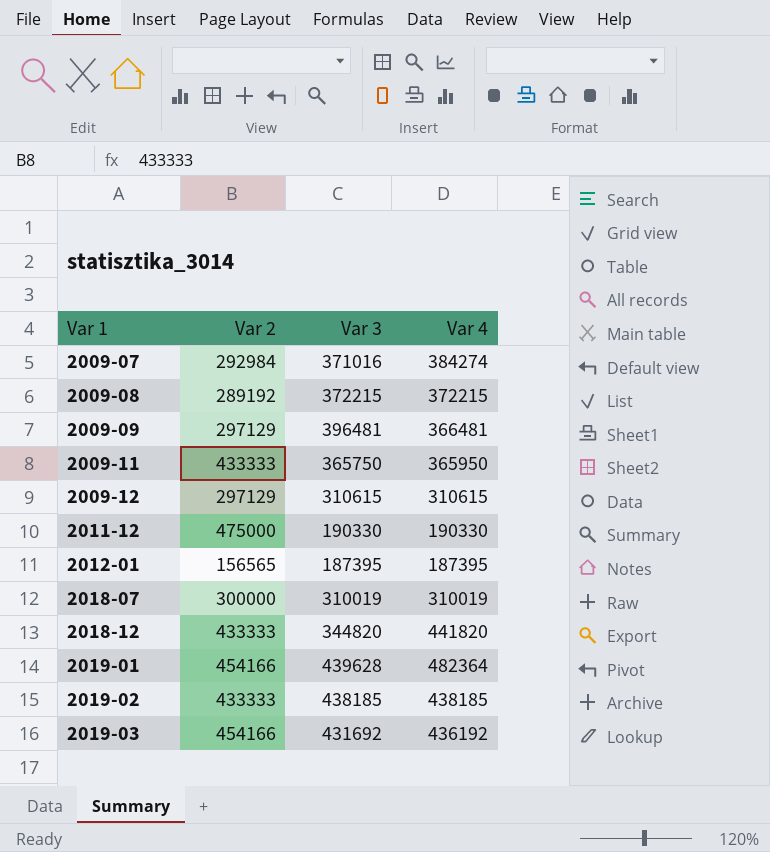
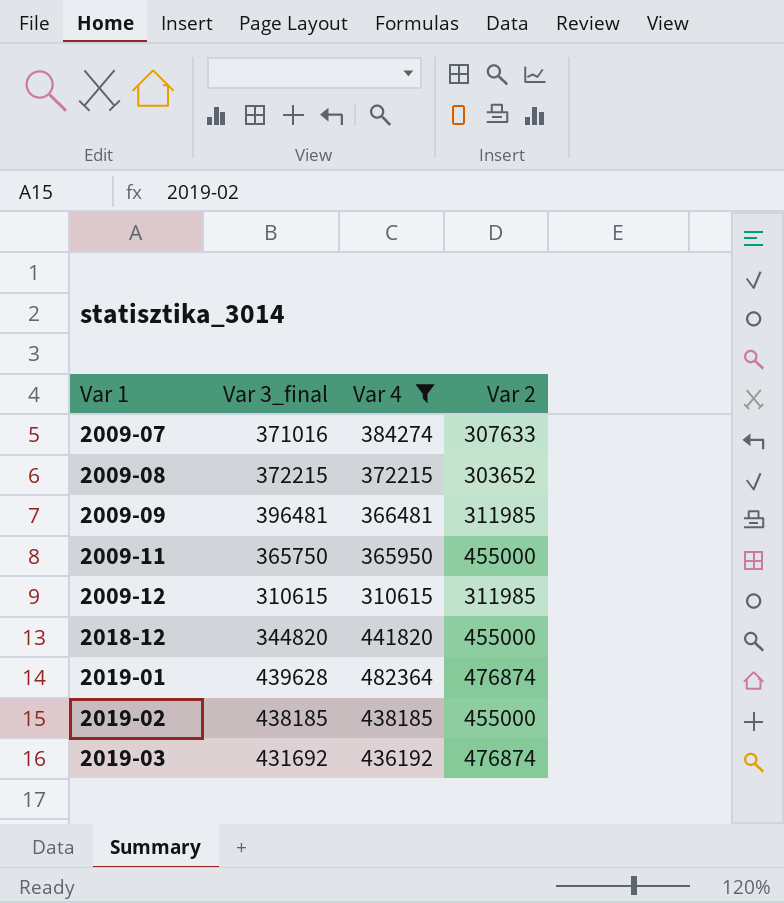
filter: none -> Var 4 >= 310615
column name: Var 3 -> Var 3_final
column Var 2 | position: 2 -> 4
2009-07 | Var 2: 292984 -> 307633
2009-08 | Var 2: 289192 -> 303652
2009-09 | Var 2: 297129 -> 311985
2009-11 | Var 2: 433333 -> 455000
2009-12 | Var 2: 297129 -> 311985
2018-12 | Var 2: 433333 -> 455000
2019-01 | Var 2: 454166 -> 476874
2019-02 | Var 2: 433333 -> 455000
2019-03 | Var 2: 454166 -> 476874

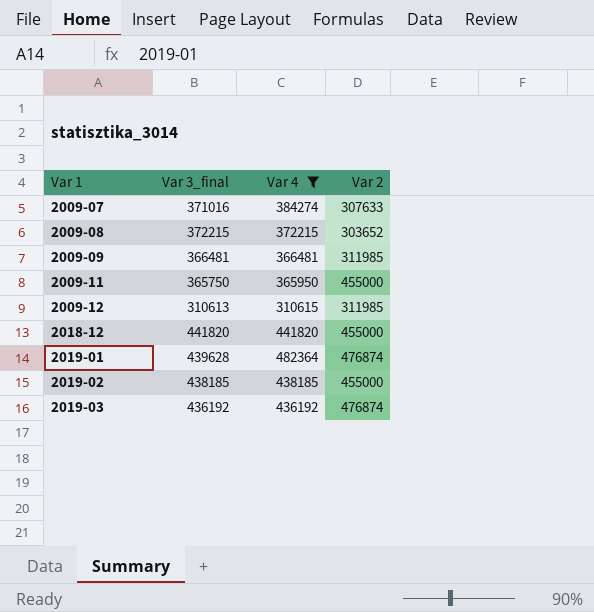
2009-09 | Var 3_final: 396481 -> 366481
2009-12 | Var 3_final: 310615 -> 310613
2018-12 | Var 3_final: 344820 -> 441820
2019-03 | Var 3_final: 431692 -> 436192

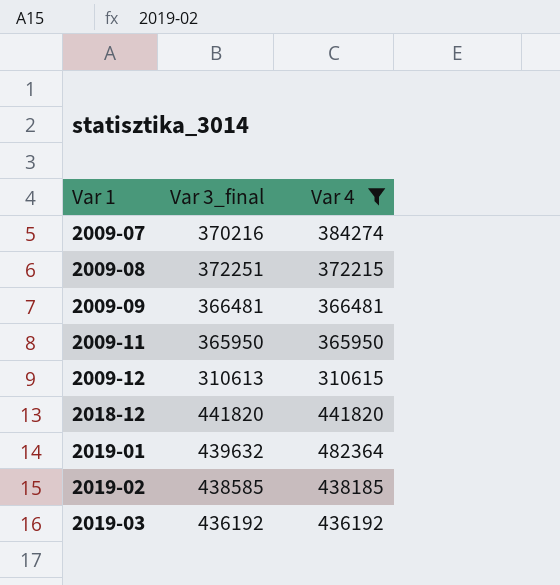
column Var 2 | position: 4 -> none
2009-07 | Var 3_final: 371016 -> 370216
2009-08 | Var 3_final: 372215 -> 372251
2009-11 | Var 3_final: 365750 -> 365950
2019-01 | Var 3_final: 439628 -> 439632
2019-02 | Var 3_final: 438185 -> 438585

